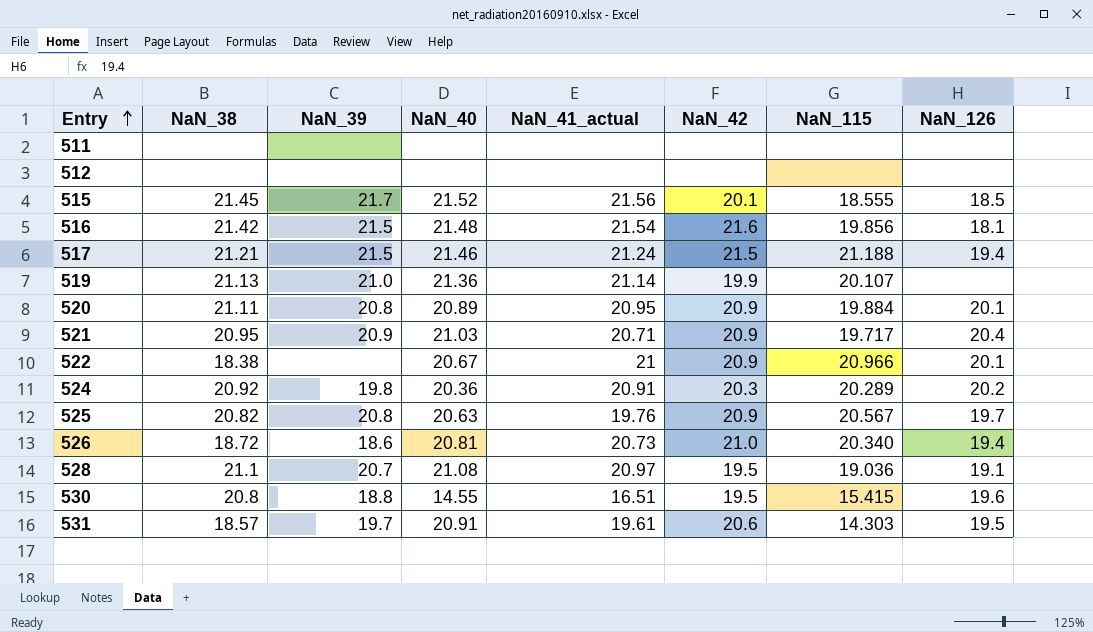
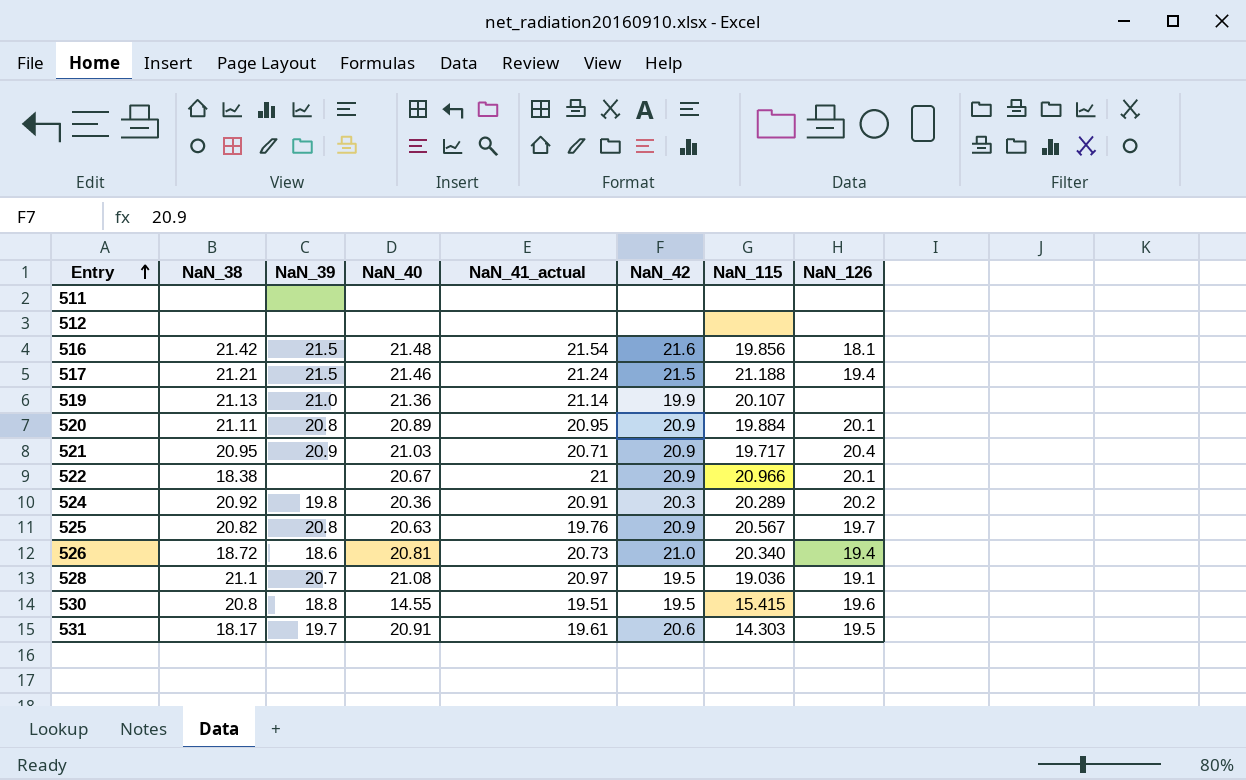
row 515: 21.45 | 21.7 | 21.52 | 21.56 | 20.1 | 18.555 | 18.5 -> none
530 | NaN_41_actual: 16.51 -> 19.51
531 | NaN_38: 18.57 -> 18.17

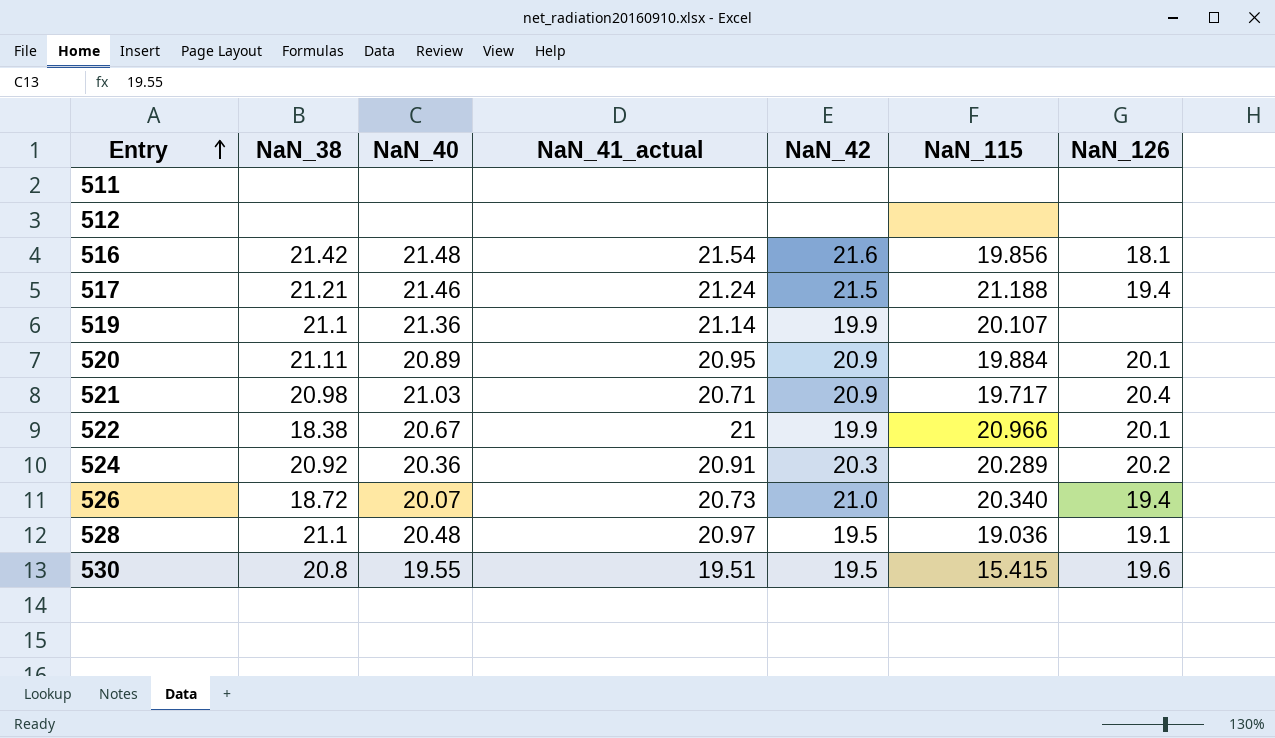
column NaN_39 | position: 3 -> none
row 525: 20.82 | 20.8 | 20.63 | 19.76 | 20.9 | 20.567 | 19.7 -> none
row 531: 18.17 | 19.7 | 20.91 | 19.61 | 20.6 | 14.303 | 19.5 -> none
519 | NaN_38: 21.13 -> 21.1
521 | NaN_38: 20.95 -> 20.98
522 | NaN_42: 20.9 -> 19.9
526 | NaN_40: 20.81 -> 20.07
528 | NaN_40: 21.08 -> 20.48
530 | NaN_40: 14.55 -> 19.55

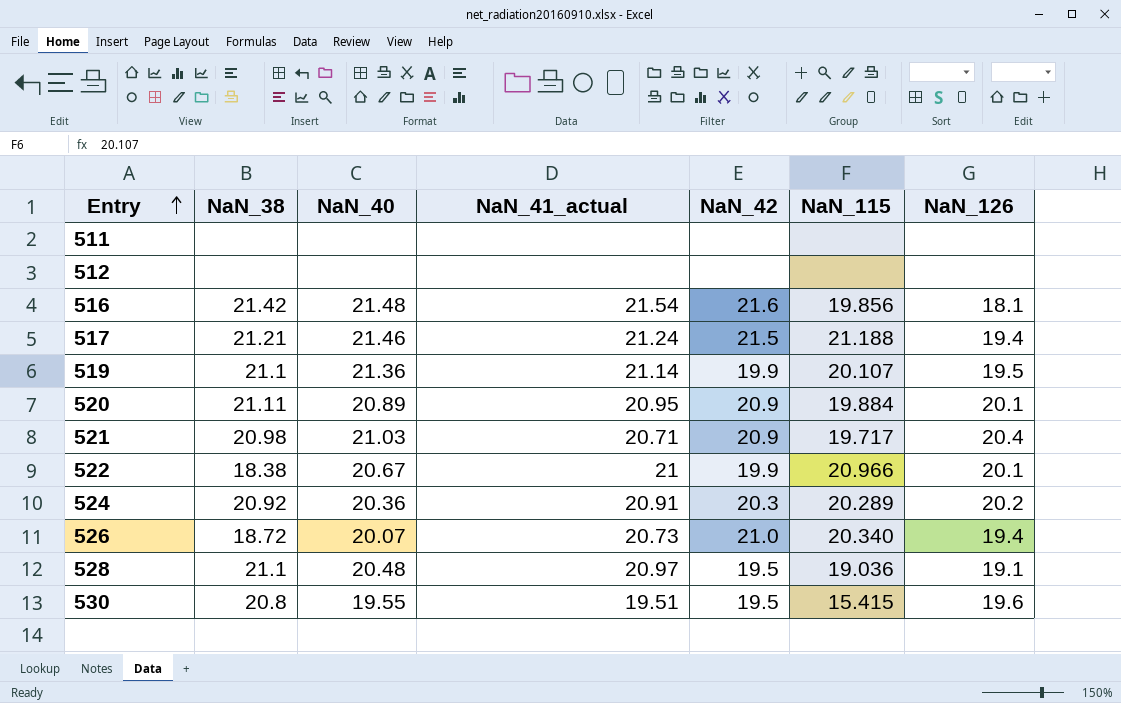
519 | NaN_126: none -> 19.5

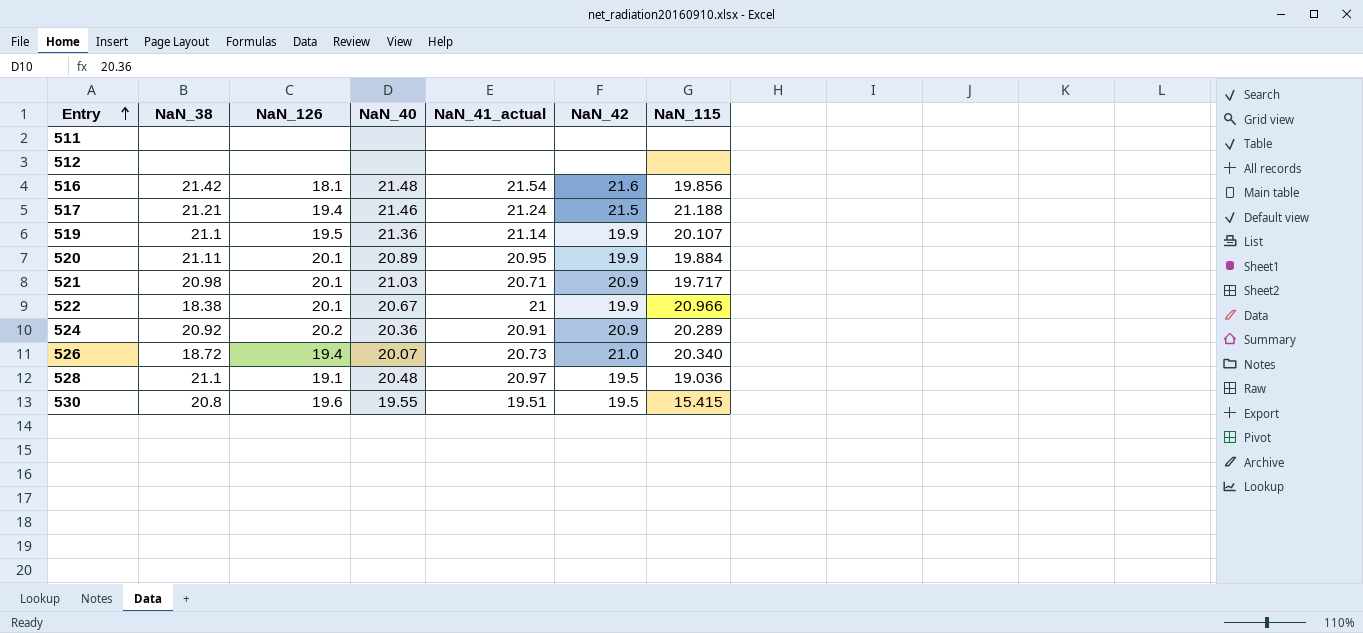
column NaN_126 | position: 7 -> 3
520 | NaN_42: 20.9 -> 19.9
521 | NaN_126: 20.4 -> 20.1
524 | NaN_42: 20.3 -> 20.9

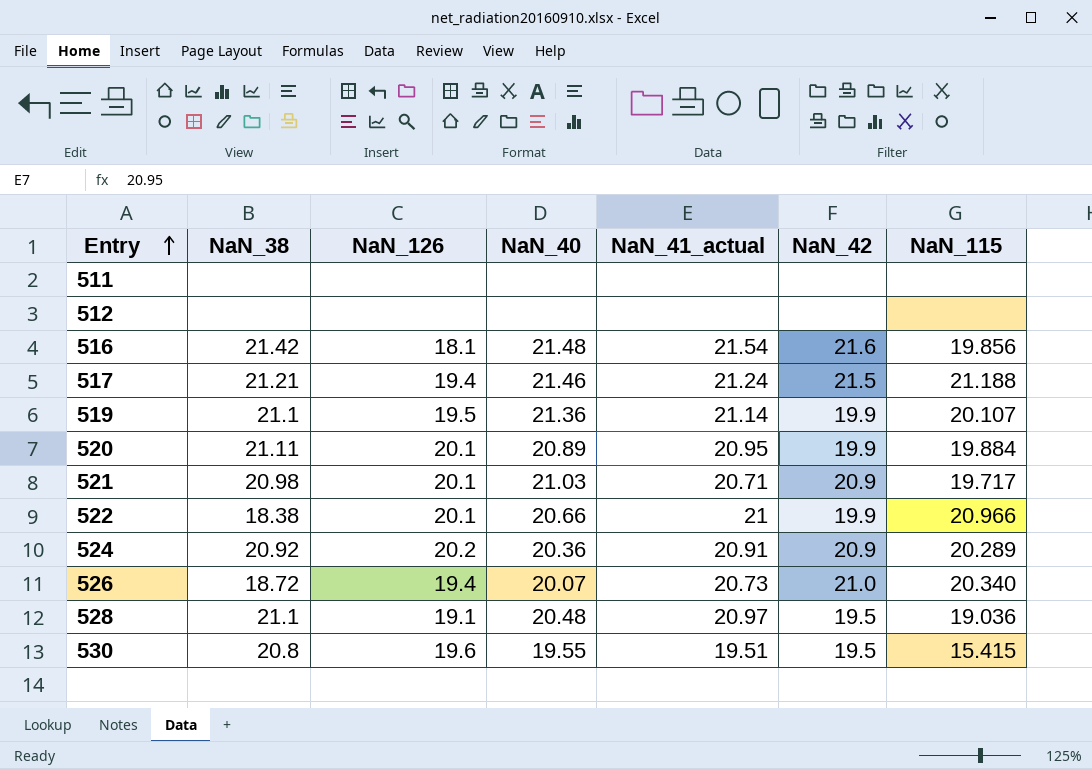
522 | NaN_40: 20.67 -> 20.66

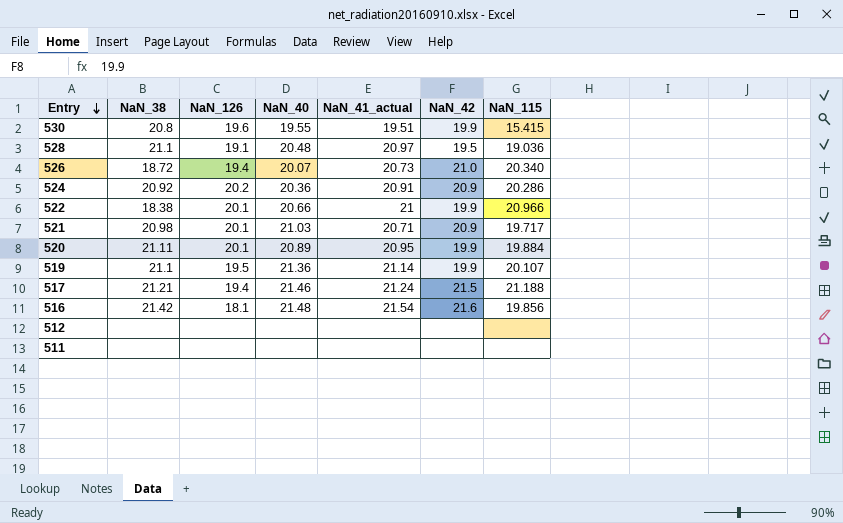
row order: Entry ascending -> Entry descending
530 | NaN_42: 19.5 -> 19.9
524 | NaN_115: 20.289 -> 20.286

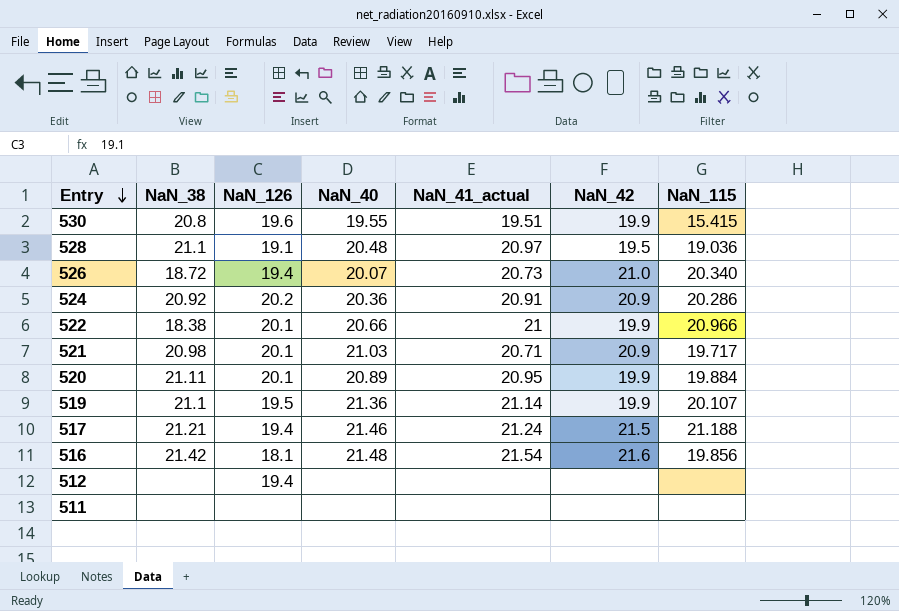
512 | NaN_126: none -> 19.4

